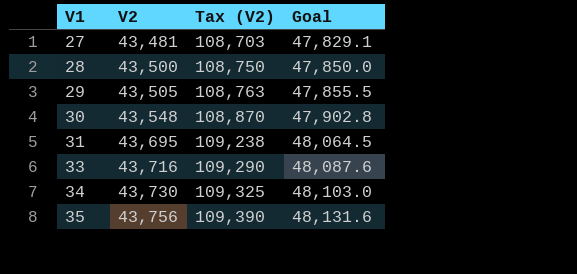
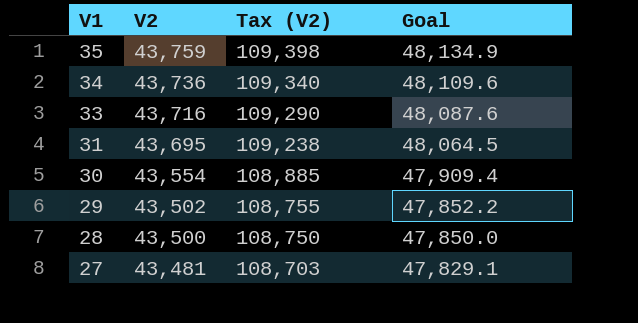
row order: V1 ascending -> V1 descending
35 | V2: 43,756 -> 43,759
35 | Tax (V2): 109,390 -> 109,398
35 | Goal: 48,131.6 -> 48,134.9
34 | V2: 43,730 -> 43,736
34 | Tax (V2): 109,325 -> 109,340
34 | Goal: 48,103.0 -> 48,109.6
30 | V2: 43,548 -> 43,554
30 | Tax (V2): 108,870 -> 108,885
30 | Goal: 47,902.8 -> 47,909.4
29 | V2: 43,505 -> 43,502
29 | Tax (V2): 108,763 -> 108,755
29 | Goal: 47,855.5 -> 47,852.2

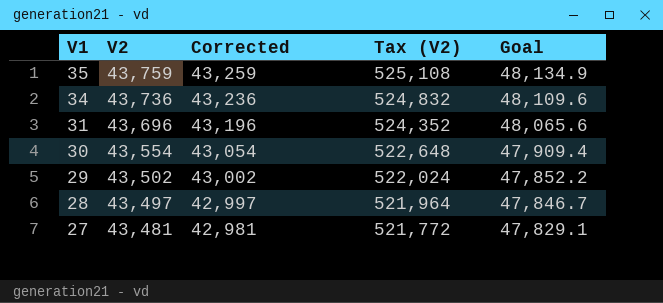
column Corrected | formula: none -> [V2] - 500
column Tax (V2) | formula: [V2] * 2.5 -> [V2] * 12
row 33: 43,716 | 109,290 | 48,087.6 -> none
31 | V2: 43,695 -> 43,696
31 | Goal: 48,064.5 -> 48,065.6
28 | V2: 43,500 -> 43,497
28 | Goal: 47,850.0 -> 47,846.7

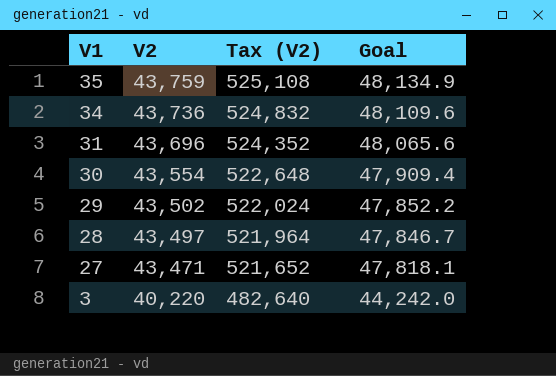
column Corrected | formula: [V2] - 500 -> none
27 | V2: 43,481 -> 43,471
27 | Tax (V2): 521,772 -> 521,652
27 | Goal: 47,829.1 -> 47,818.1
row 3: none -> 40,220 | 482,640 | 44,242.0

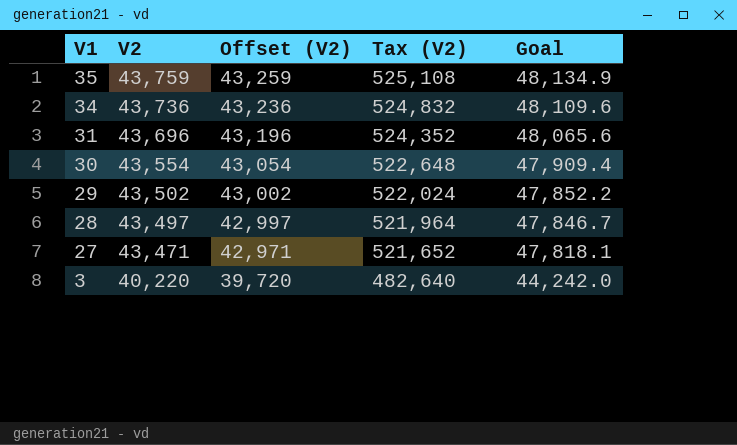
column Offset (V2) | formula: none -> [V2] - 500

